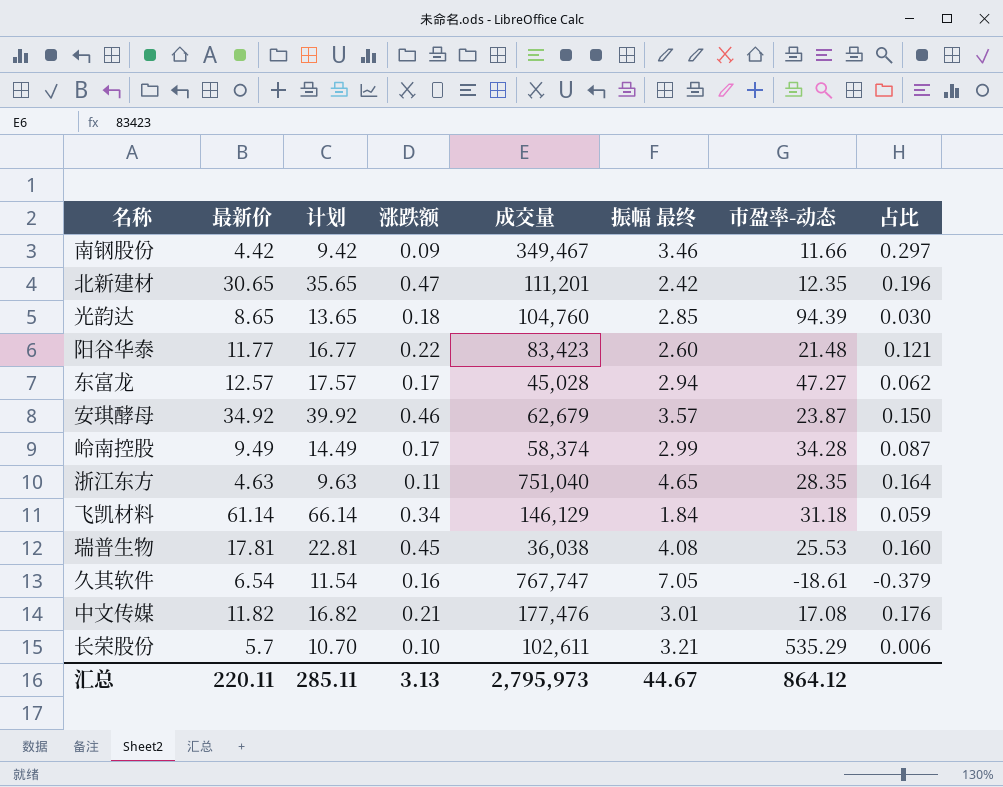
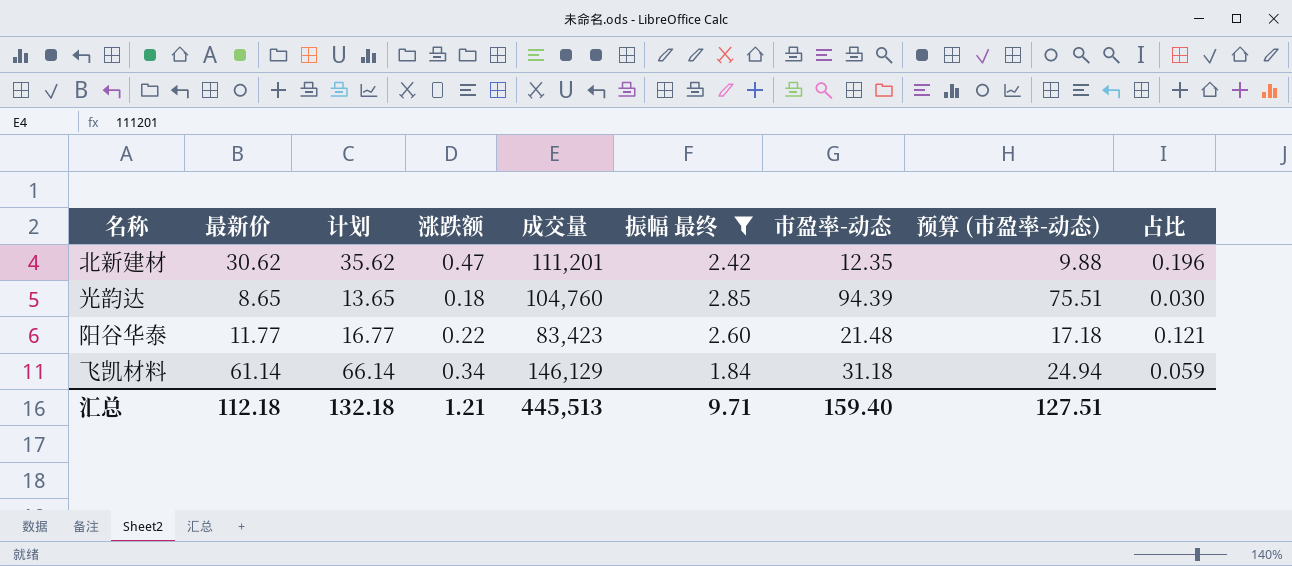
filter: none -> 振幅 最终 <= 2.85
column 预算 (市盈率-动态) | formula: none -> [市盈率-动态] * 0.8
北新建材 | 最新价: 30.65 -> 30.62
北新建材 | 计划: 35.65 -> 35.62
汇总 | 最新价: 220.11 -> 112.18
汇总 | 计划: 285.11 -> 132.18
汇总 | 涨跌额: 3.13 -> 1.21
汇总 | 成交量: 2,795,973 -> 445,513
汇总 | 振幅 最终: 44.67 -> 9.71
汇总 | 市盈率-动态: 864.12 -> 159.40

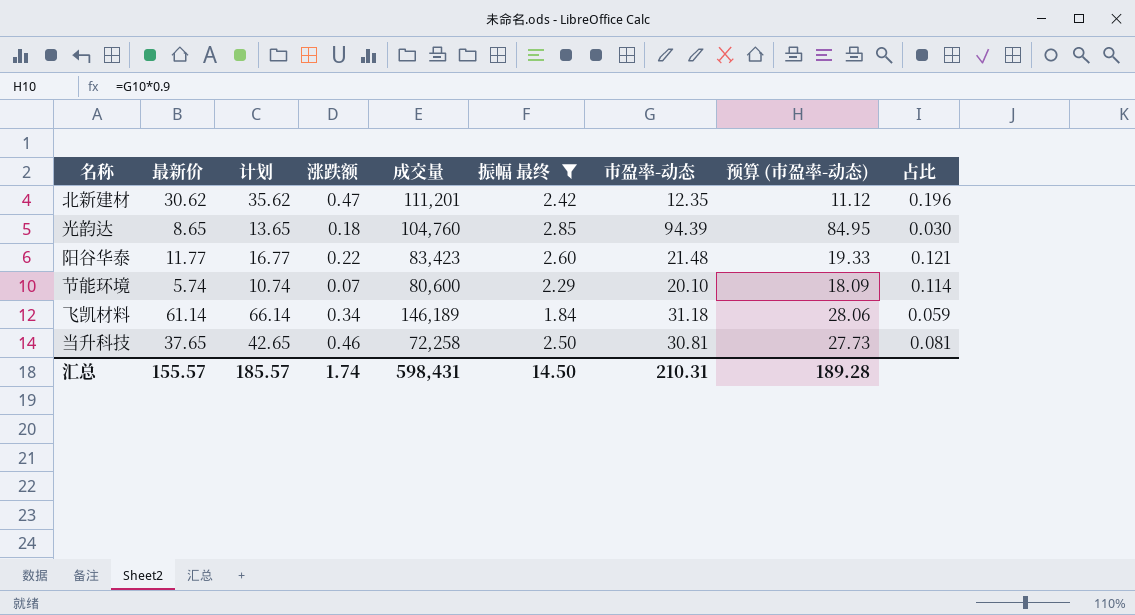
column 预算 (市盈率-动态) | formula: [市盈率-动态] * 0.8 -> [市盈率-动态] * 0.9
row 节能环境: none -> 5.74 | 10.74 | 0.07 | 80,600 | 2.29 | 20.10 | 18.09 | 0.114
飞凯材料 | 成交量: 146,129 -> 146,189
row 当升科技: none -> 37.65 | 42.65 | 0.46 | 72,258 | 2.50 | 30.81 | 27.73 | 0.081
汇总 | 最新价: 112.18 -> 155.57
汇总 | 计划: 132.18 -> 185.57
汇总 | 涨跌额: 1.21 -> 1.74
汇总 | 成交量: 445,513 -> 598,431
汇总 | 振幅 最终: 9.71 -> 14.50
汇总 | 市盈率-动态: 159.40 -> 210.31
汇总 | 预算 (市盈率-动态): 127.51 -> 189.28

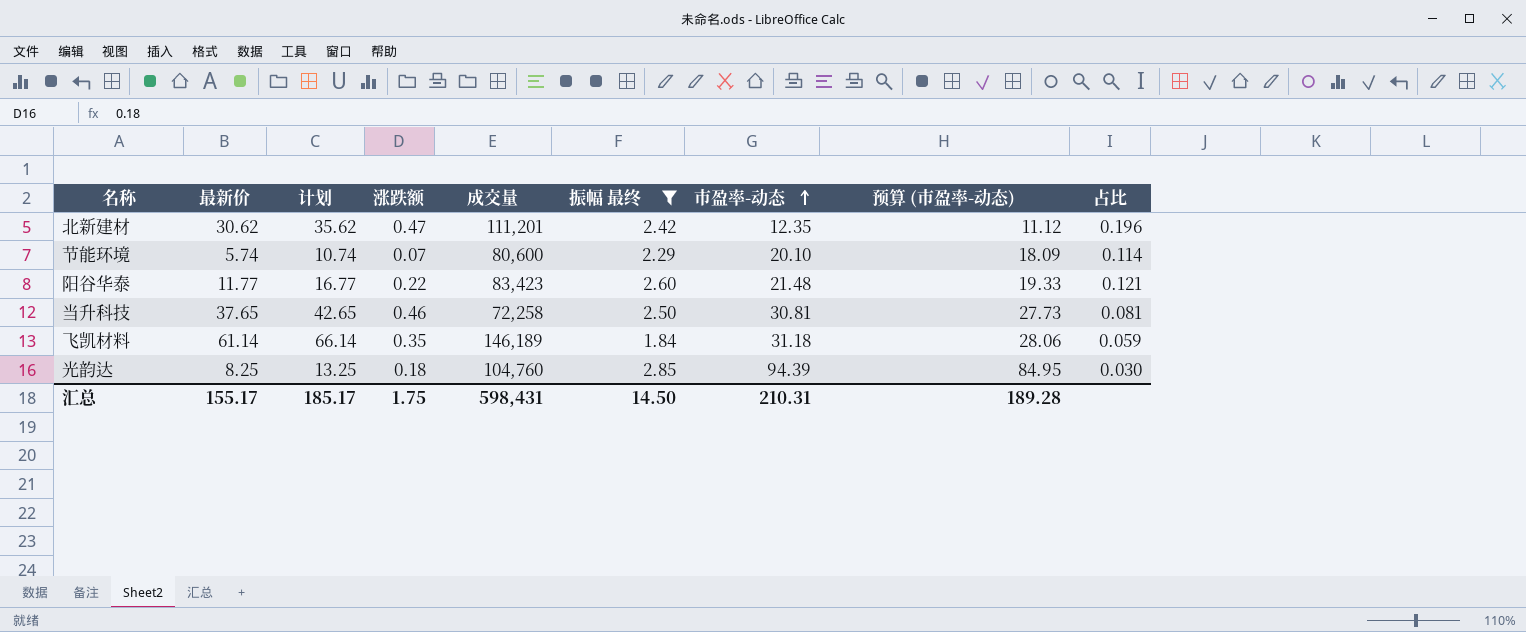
row order: none -> 市盈率-动态 ascending
飞凯材料 | 涨跌额: 0.34 -> 0.35
光韵达 | 最新价: 8.65 -> 8.25
光韵达 | 计划: 13.65 -> 13.25
汇总 | 最新价: 155.57 -> 155.17
汇总 | 计划: 185.57 -> 185.17
汇总 | 涨跌额: 1.74 -> 1.75

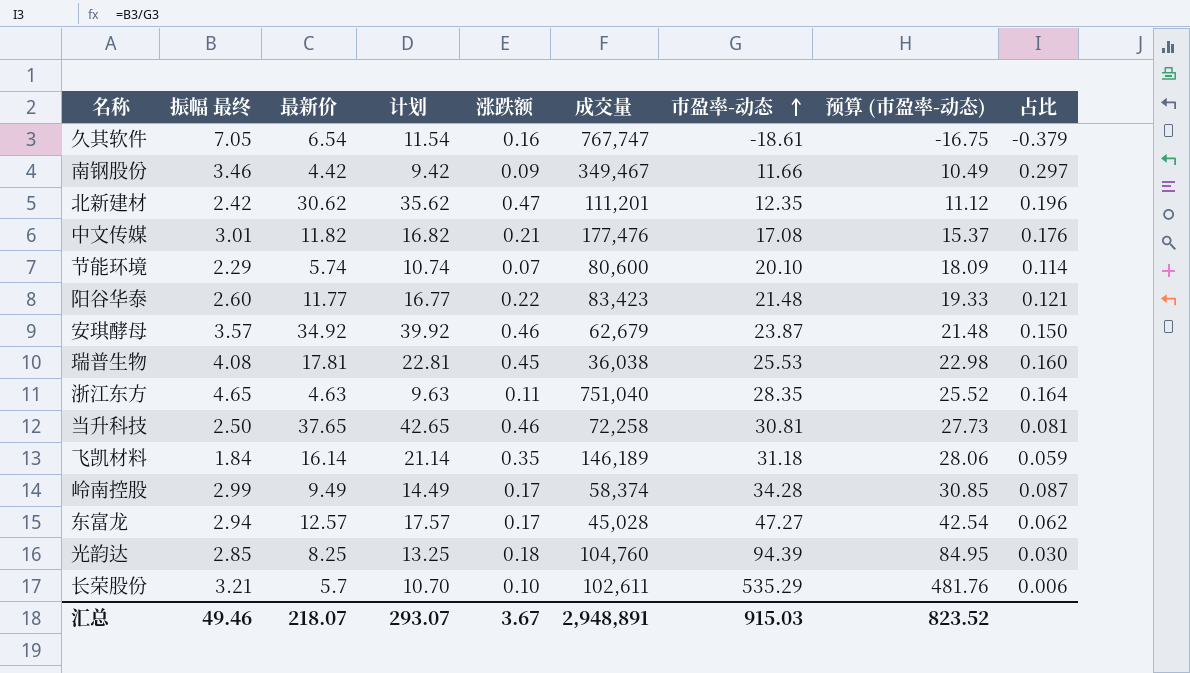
filter: 振幅 最终 <= 2.85 -> none
column 振幅 最终 | position: 6 -> 2
飞凯材料 | 最新价: 61.14 -> 16.14
飞凯材料 | 计划: 66.14 -> 21.14
汇总 | 振幅 最终: 14.50 -> 49.46
汇总 | 最新价: 155.17 -> 218.07
汇总 | 计划: 185.17 -> 293.07
汇总 | 涨跌额: 1.75 -> 3.67
汇总 | 成交量: 598,431 -> 2,948,891
汇总 | 市盈率-动态: 210.31 -> 915.03
汇总 | 预算 (市盈率-动态): 189.28 -> 823.52

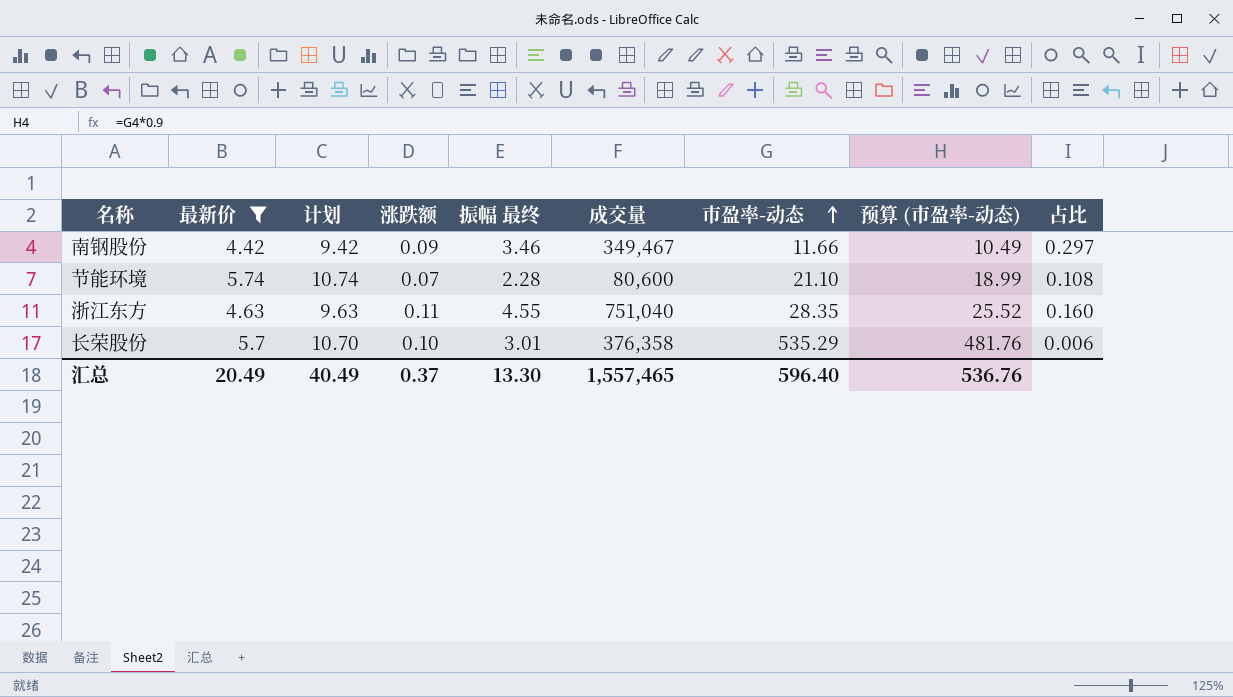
filter: none -> 最新价 <= 5.74
column 振幅 最终 | position: 2 -> 5
节能环境 | 振幅 最终: 2.29 -> 2.28
节能环境 | 市盈率-动态: 20.10 -> 21.10
节能环境 | 预算 (市盈率-动态): 18.09 -> 18.99
节能环境 | 占比: 0.114 -> 0.108
浙江东方 | 振幅 最终: 4.65 -> 4.55
浙江东方 | 占比: 0.164 -> 0.160
长荣股份 | 振幅 最终: 3.21 -> 3.01
长荣股份 | 成交量: 102,611 -> 376,358
汇总 | 最新价: 218.07 -> 20.49
汇总 | 计划: 293.07 -> 40.49
汇总 | 涨跌额: 3.67 -> 0.37
汇总 | 振幅 最终: 49.46 -> 13.30
汇总 | 成交量: 2,948,891 -> 1,557,465
汇总 | 市盈率-动态: 915.03 -> 596.40
汇总 | 预算 (市盈率-动态): 823.52 -> 536.76

